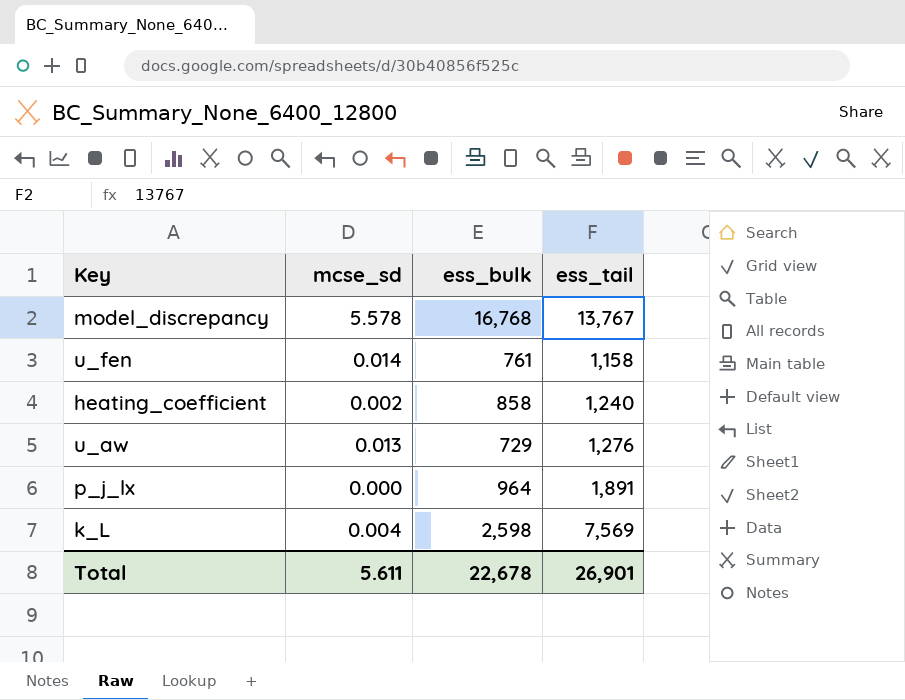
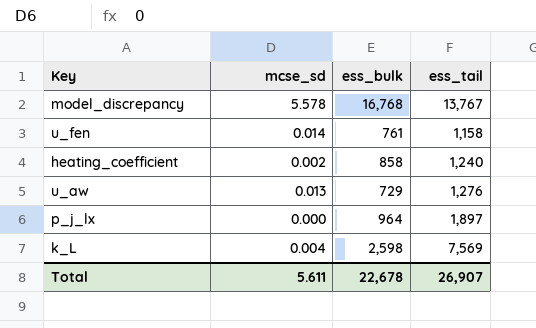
p_j_lx | ess_tail: 1,891 -> 1,897
Total | ess_tail: 26,901 -> 26,907

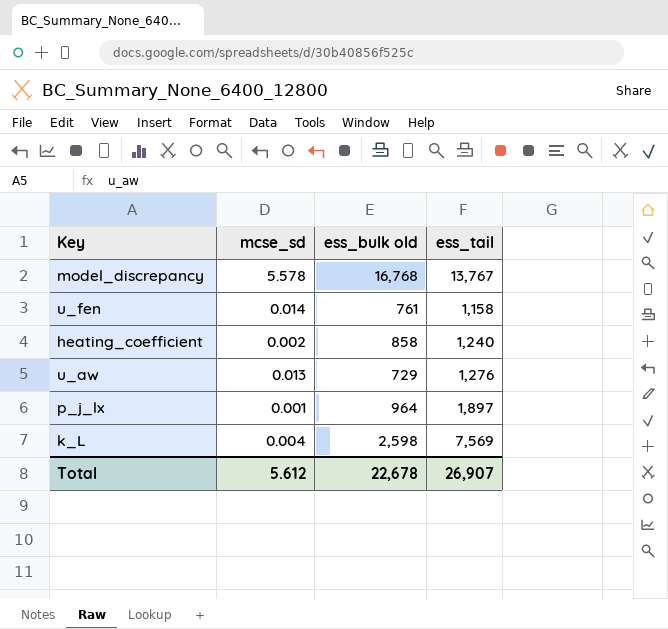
column name: ess_bulk -> ess_bulk old
p_j_lx | mcse_sd: 0.000 -> 0.001
Total | mcse_sd: 5.611 -> 5.612

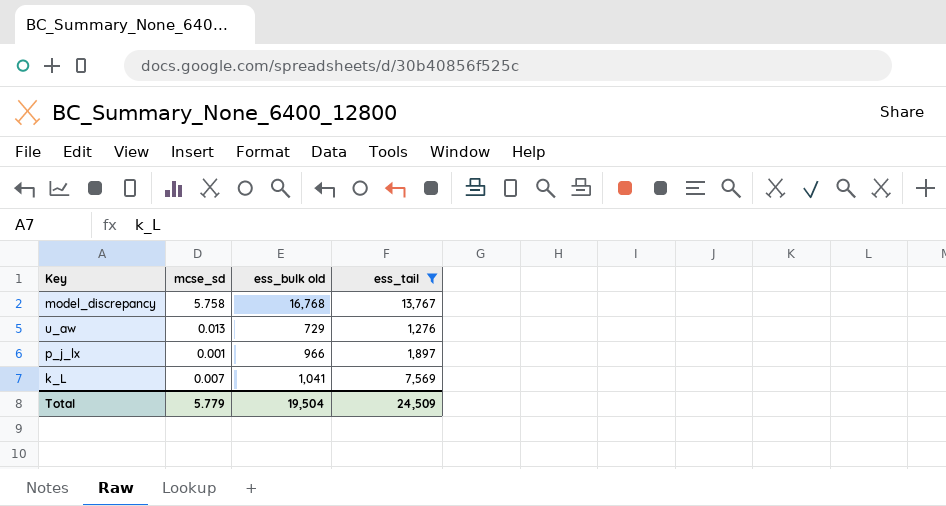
filter: none -> ess_tail >= 1,276
model_discrepancy | mcse_sd: 5.578 -> 5.758
p_j_lx | ess_bulk old: 964 -> 966
k_L | mcse_sd: 0.004 -> 0.007
k_L | ess_bulk old: 2,598 -> 1,041
Total | mcse_sd: 5.612 -> 5.779
Total | ess_bulk old: 22,678 -> 19,504
Total | ess_tail: 26,907 -> 24,509

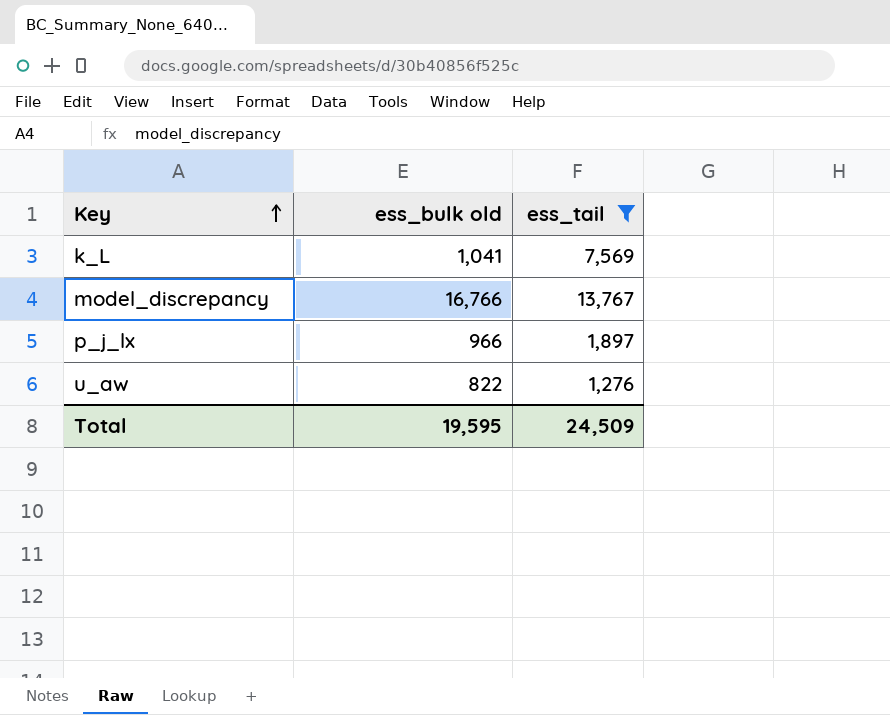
row order: none -> Key ascending
column mcse_sd | position: 2 -> none
model_discrepancy | ess_bulk old: 16,768 -> 16,766
u_aw | ess_bulk old: 729 -> 822
Total | ess_bulk old: 19,504 -> 19,595

